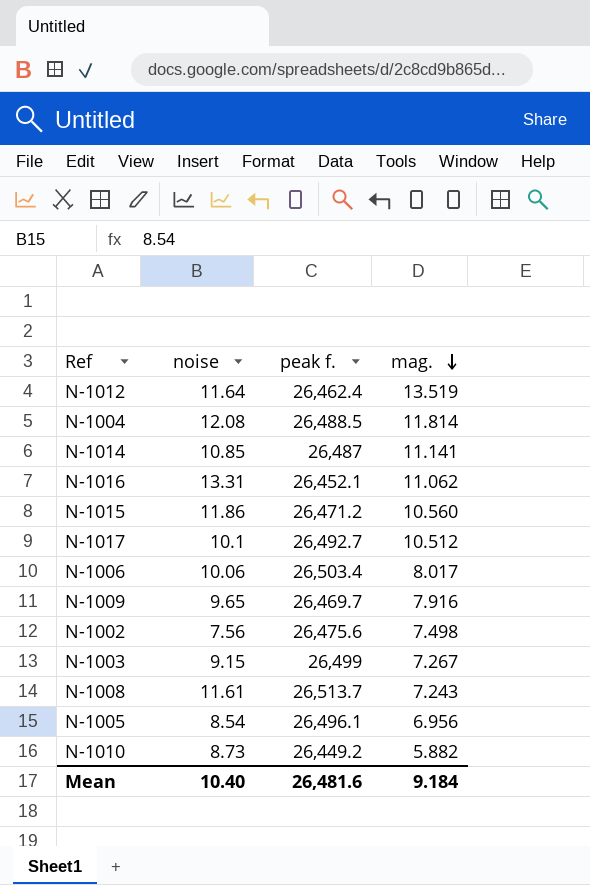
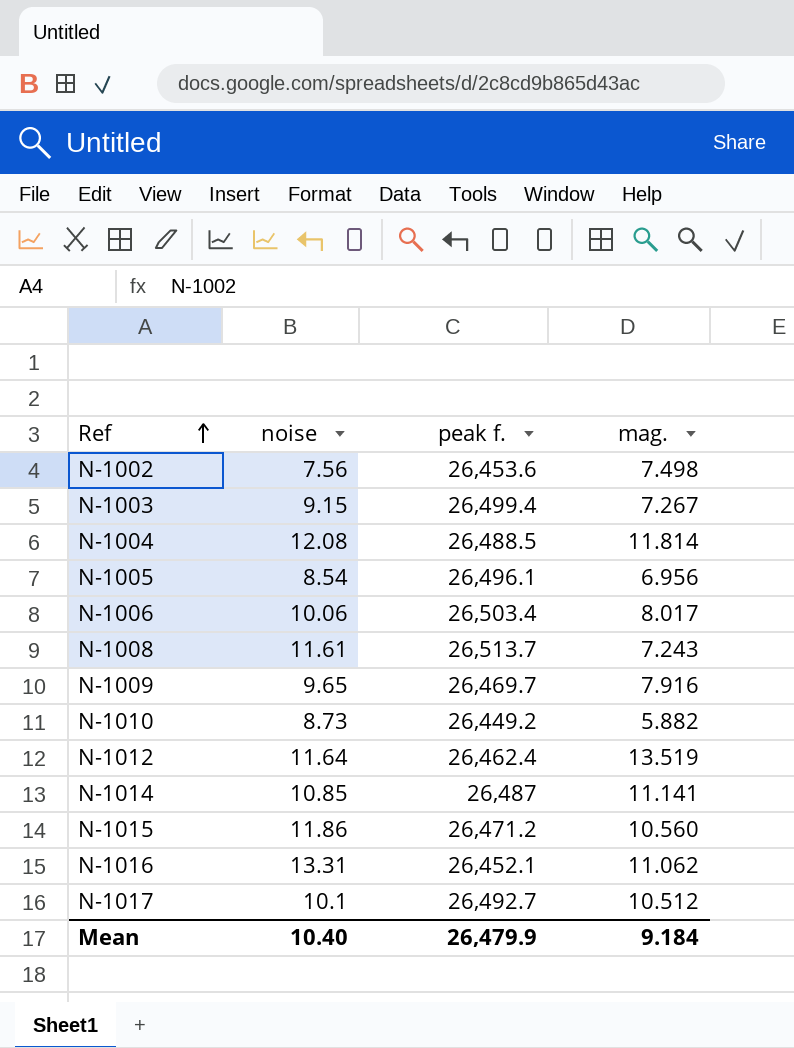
row order: mag. descending -> Ref ascending
N-1002 | peak f.: 26,475.6 -> 26,453.6
N-1003 | peak f.: 26,499 -> 26,499.4
Mean | peak f.: 26,481.6 -> 26,479.9

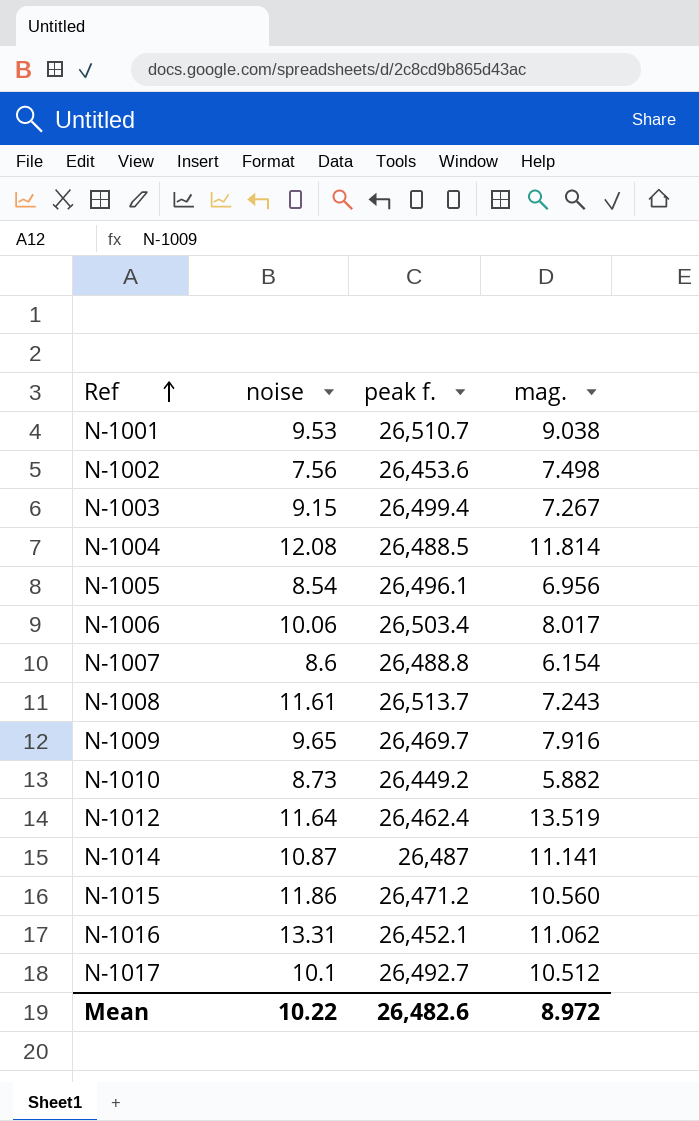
row N-1001: none -> 9.53 | 26,510.7 | 9.038
row N-1007: none -> 8.6 | 26,488.8 | 6.154
N-1014 | noise: 10.85 -> 10.87
Mean | noise: 10.40 -> 10.22
Mean | peak f.: 26,479.9 -> 26,482.6
Mean | mag.: 9.184 -> 8.972

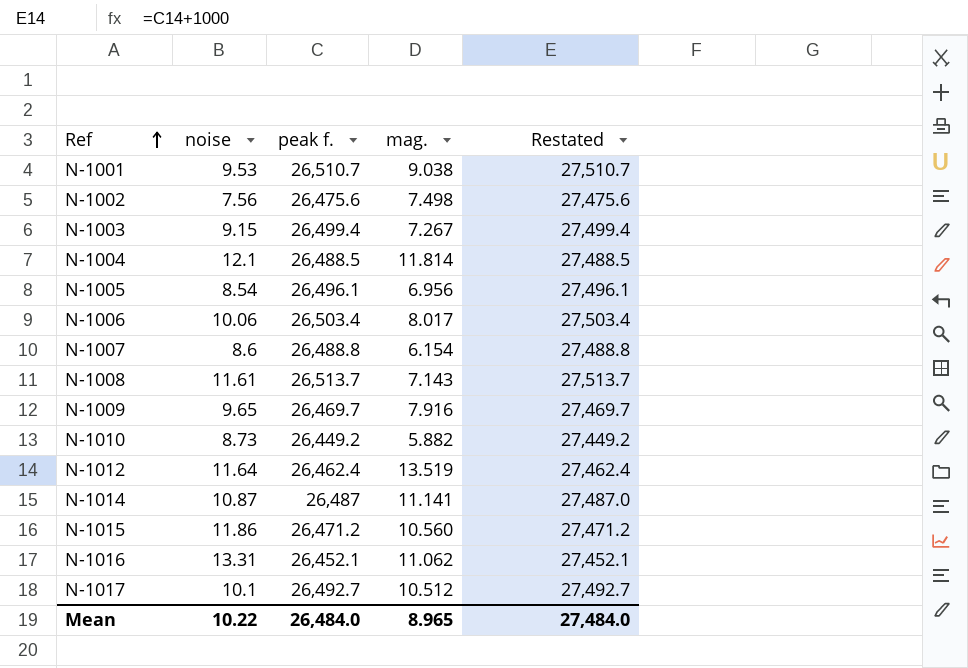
column Restated | formula: none -> [peak f.] + 1000
N-1002 | peak f.: 26,453.6 -> 26,475.6
N-1004 | noise: 12.08 -> 12.1
N-1008 | mag.: 7.243 -> 7.143
Mean | peak f.: 26,482.6 -> 26,484.0
Mean | mag.: 8.972 -> 8.965

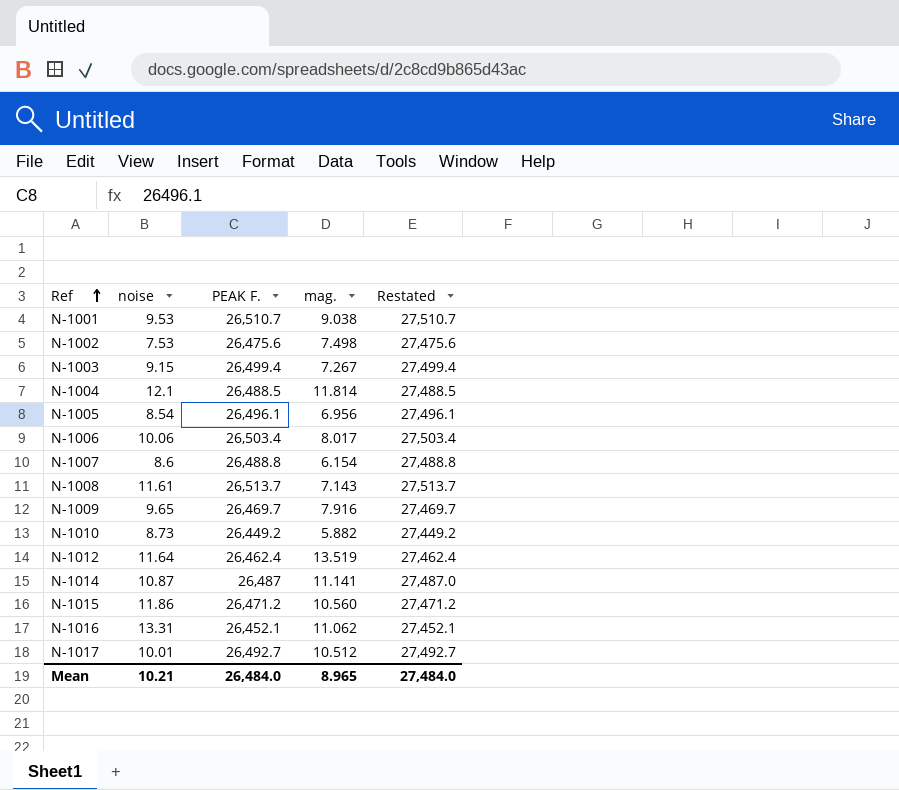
column name: peak f. -> PEAK F.
N-1002 | noise: 7.56 -> 7.53
N-1017 | noise: 10.1 -> 10.01
Mean | noise: 10.22 -> 10.21

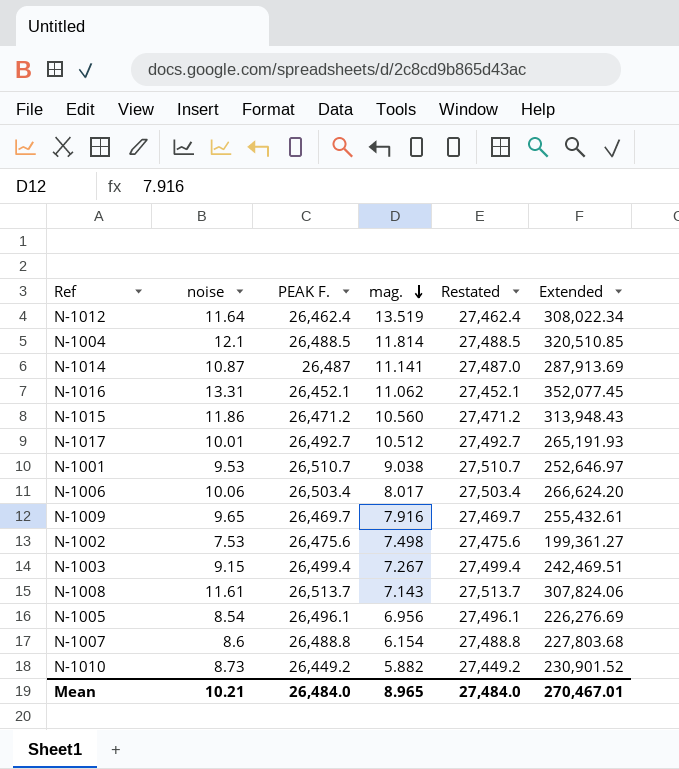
row order: Ref ascending -> mag. descending
column Extended | formula: none -> [noise] * [PEAK F.]

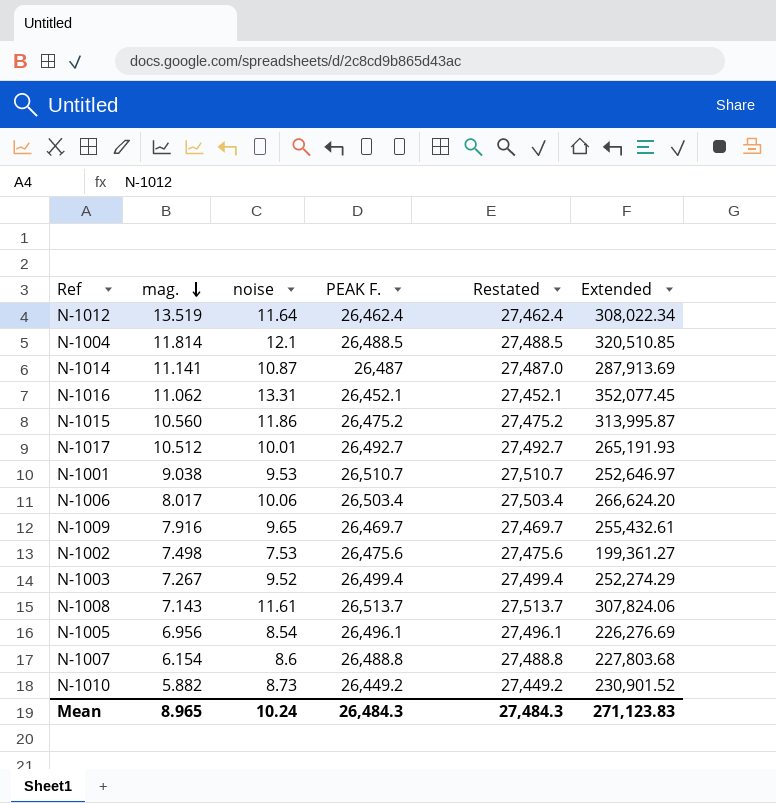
column mag. | position: 4 -> 2
N-1015 | PEAK F.: 26,471.2 -> 26,475.2
N-1015 | Restated: 27,471.2 -> 27,475.2
N-1015 | Extended: 313,948.43 -> 313,995.87
N-1003 | noise: 9.15 -> 9.52
N-1003 | Extended: 242,469.51 -> 252,274.29
Mean | noise: 10.21 -> 10.24
Mean | PEAK F.: 26,484.0 -> 26,484.3
Mean | Restated: 27,484.0 -> 27,484.3
Mean | Extended: 270,467.01 -> 271,123.83

